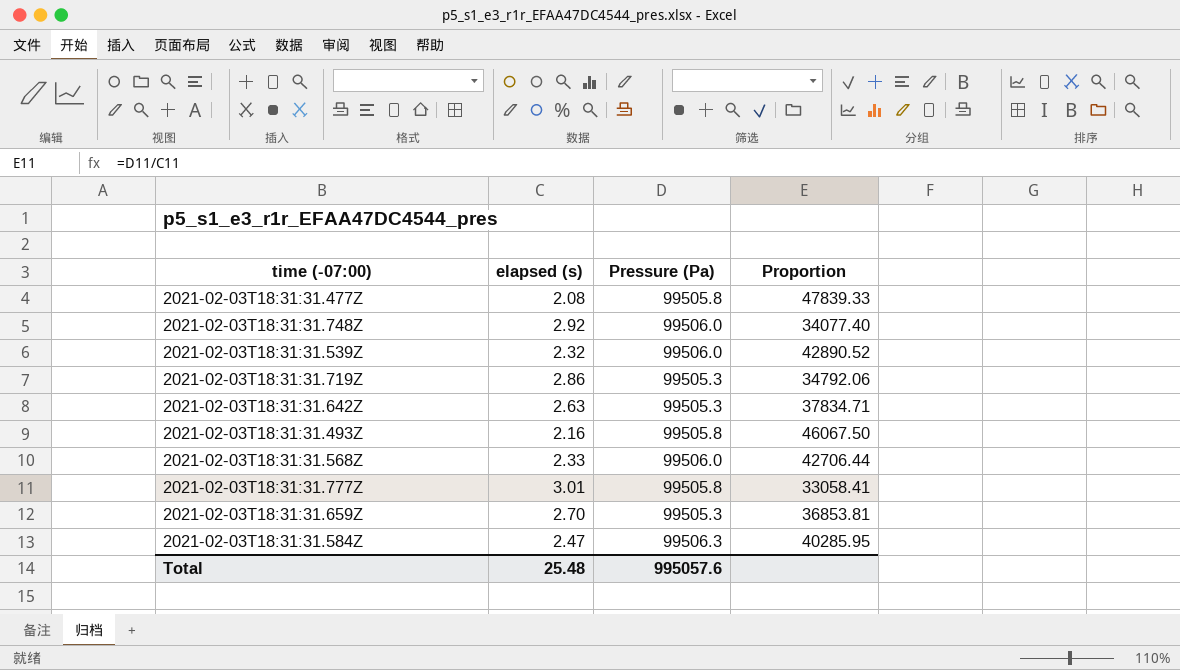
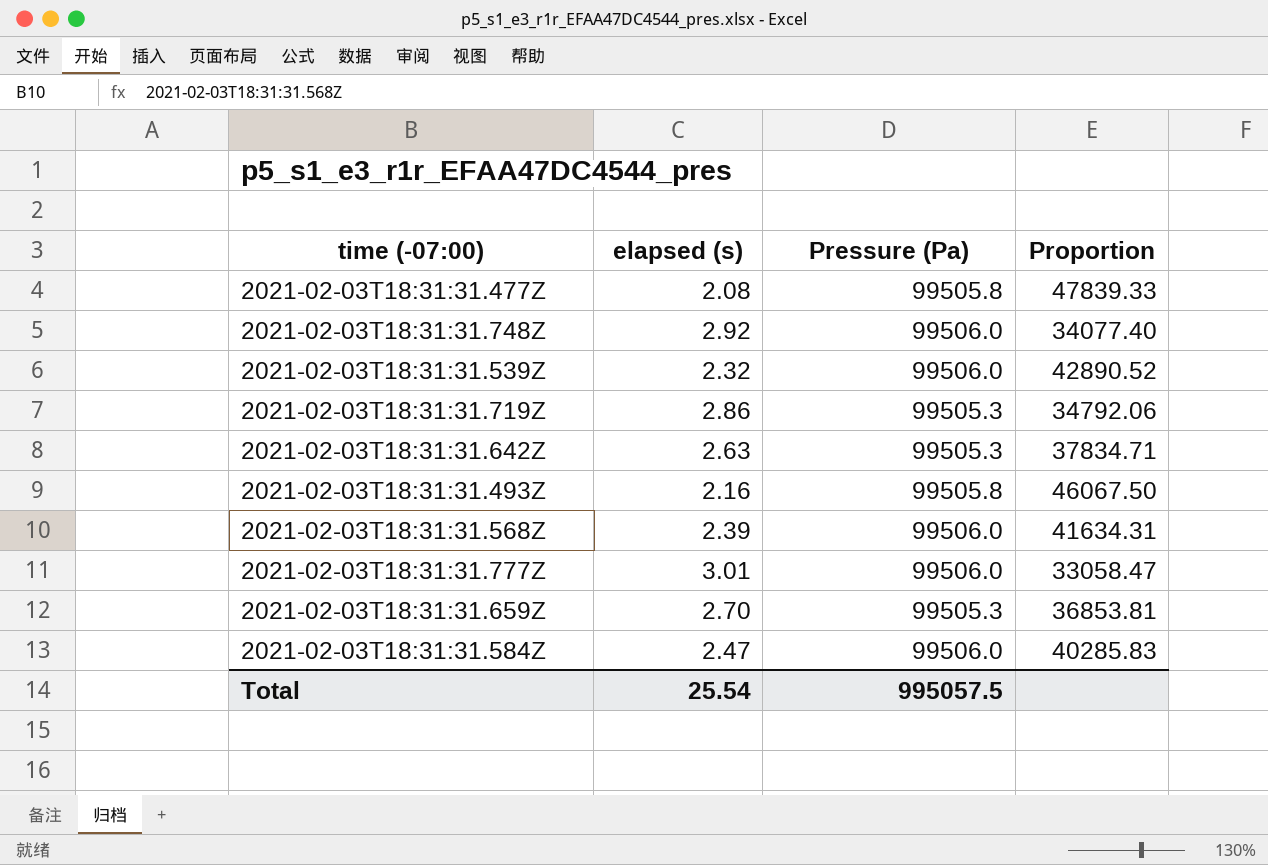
2021-02-03T18:31:31.568Z | elapsed (s): 2.33 -> 2.39
2021-02-03T18:31:31.568Z | Proportion: 42706.44 -> 41634.31
2021-02-03T18:31:31.777Z | Pressure (Pa): 99505.8 -> 99506.0
2021-02-03T18:31:31.777Z | Proportion: 33058.41 -> 33058.47
2021-02-03T18:31:31.584Z | Pressure (Pa): 99506.3 -> 99506.0
2021-02-03T18:31:31.584Z | Proportion: 40285.95 -> 40285.83
Total | elapsed (s): 25.48 -> 25.54
Total | Pressure (Pa): 995057.6 -> 995057.5

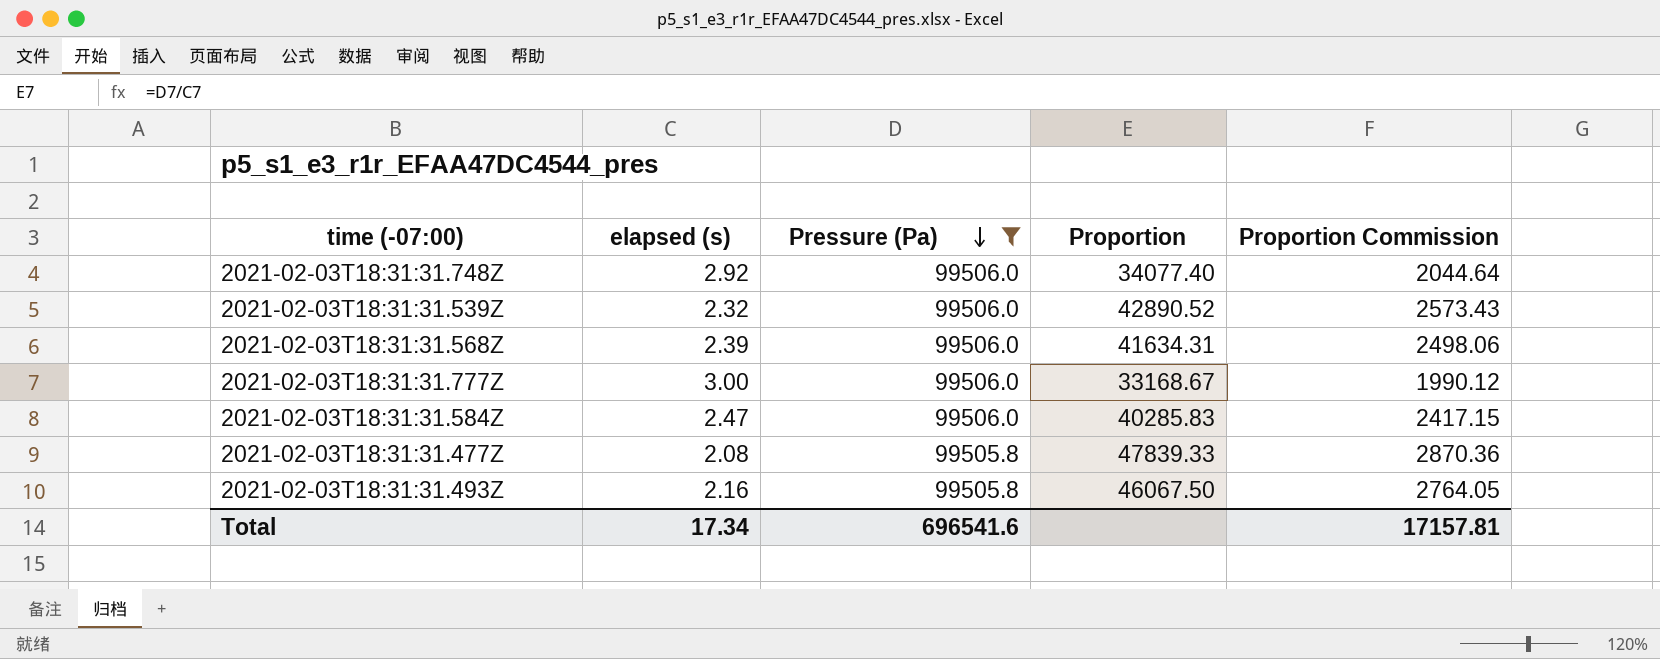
filter: none -> Pressure (Pa) != 99505.3
row order: none -> Pressure (Pa) descending
column Proportion Commission | formula: none -> [Proportion] * 0.06
2021-02-03T18:31:31.777Z | elapsed (s): 3.01 -> 3.00
2021-02-03T18:31:31.777Z | Proportion: 33058.47 -> 33168.67
Total | elapsed (s): 25.54 -> 17.34
Total | Pressure (Pa): 995057.5 -> 696541.6

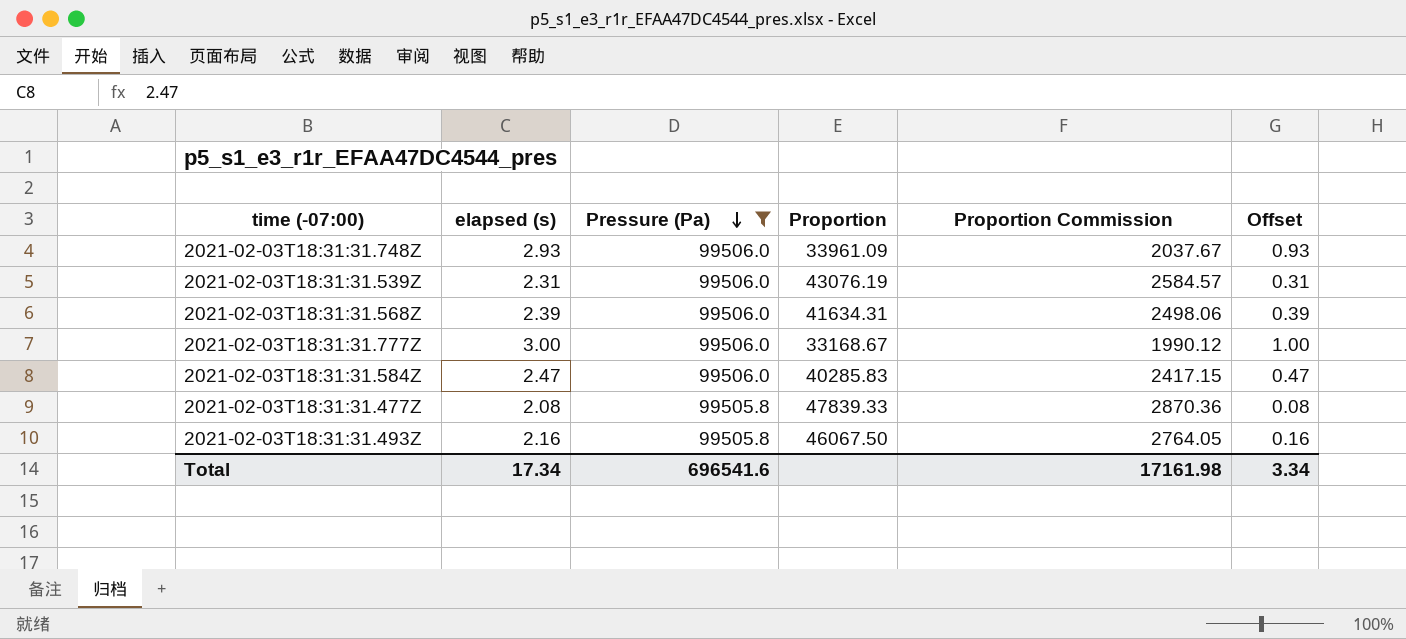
column Offset | formula: none -> [elapsed (s)] - 2
2021-02-03T18:31:31.748Z | elapsed (s): 2.92 -> 2.93
2021-02-03T18:31:31.748Z | Proportion: 34077.40 -> 33961.09
2021-02-03T18:31:31.748Z | Proportion Commission: 2044.64 -> 2037.67
2021-02-03T18:31:31.539Z | elapsed (s): 2.32 -> 2.31
2021-02-03T18:31:31.539Z | Proportion: 42890.52 -> 43076.19
2021-02-03T18:31:31.539Z | Proportion Commission: 2573.43 -> 2584.57
Total | Proportion Commission: 17157.81 -> 17161.98

